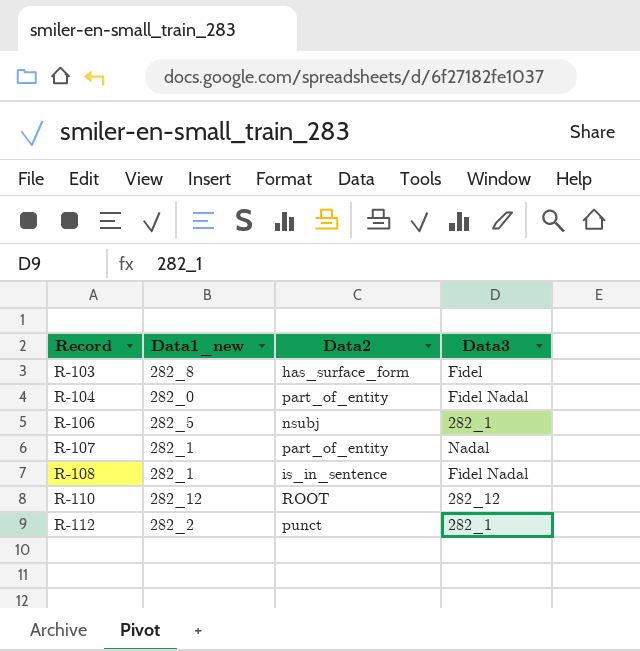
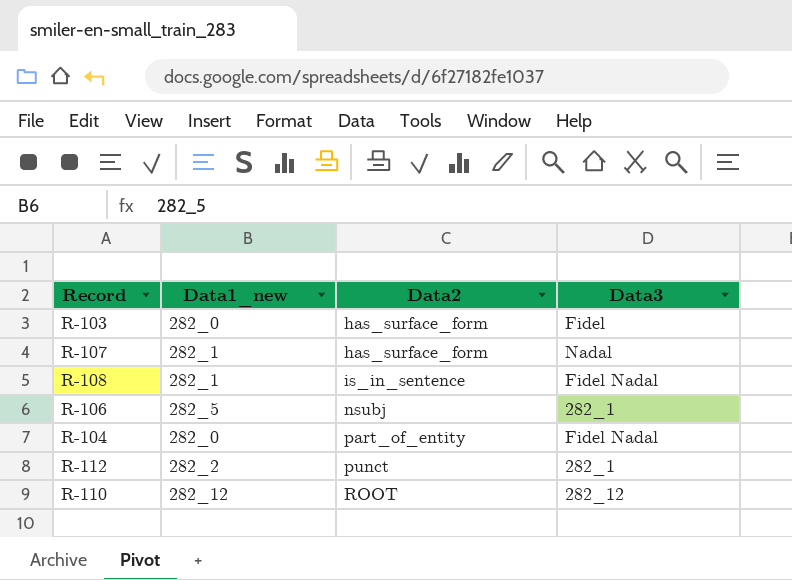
row order: Record ascending -> Data2 ascending
R-103 | Data1_new: 282_8 -> 282_0
R-107 | Data2: part_of_entity -> has_surface_form

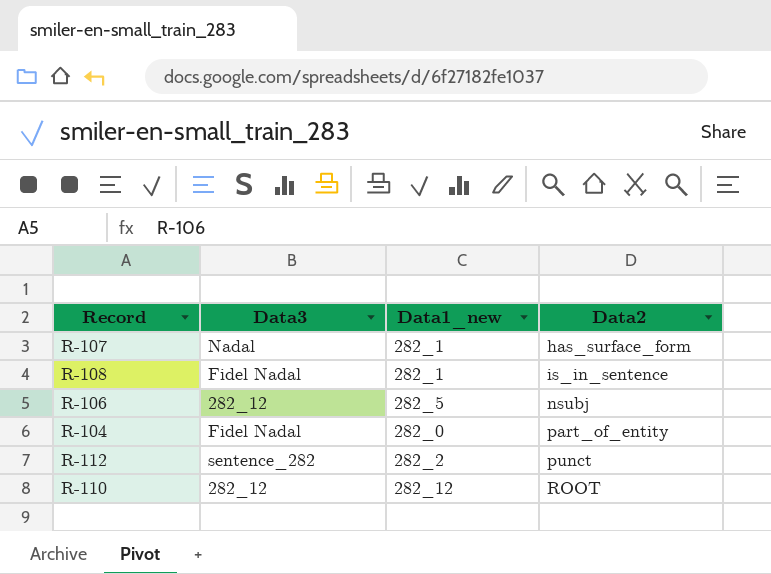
column Data3 | position: 4 -> 2
row R-103: 282_0 | has_surface_form | Fidel -> none
R-106 | Data3: 282_1 -> 282_12
R-112 | Data3: 282_1 -> sentence_282

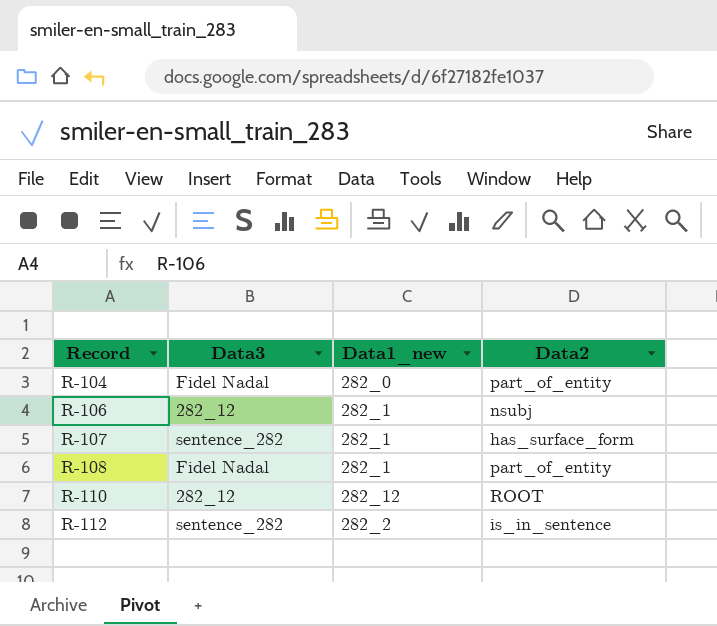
row order: Data2 ascending -> Record ascending
R-106 | Data1_new: 282_5 -> 282_1
R-107 | Data3: Nadal -> sentence_282
R-108 | Data2: is_in_sentence -> part_of_entity
R-112 | Data2: punct -> is_in_sentence

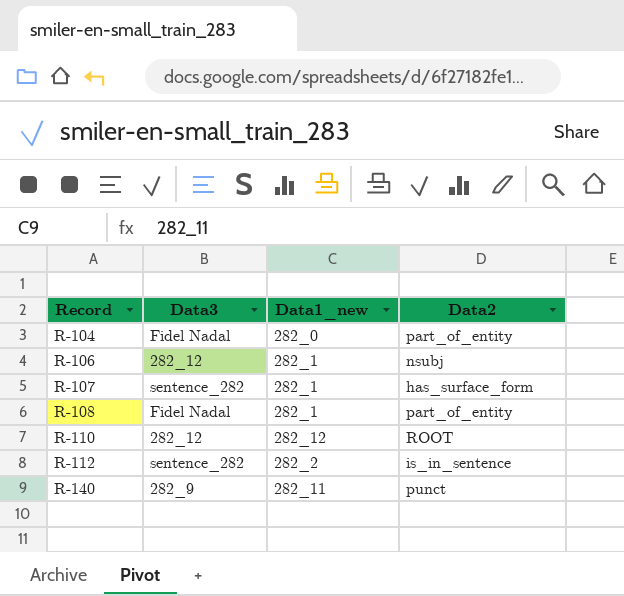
row R-140: none -> 282_9 | 282_11 | punct

